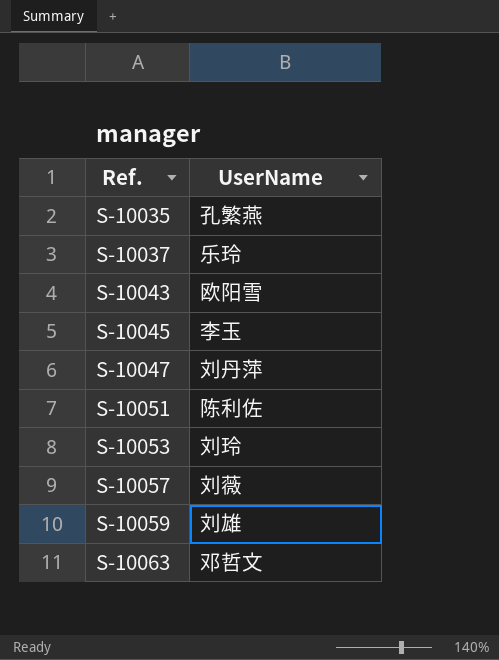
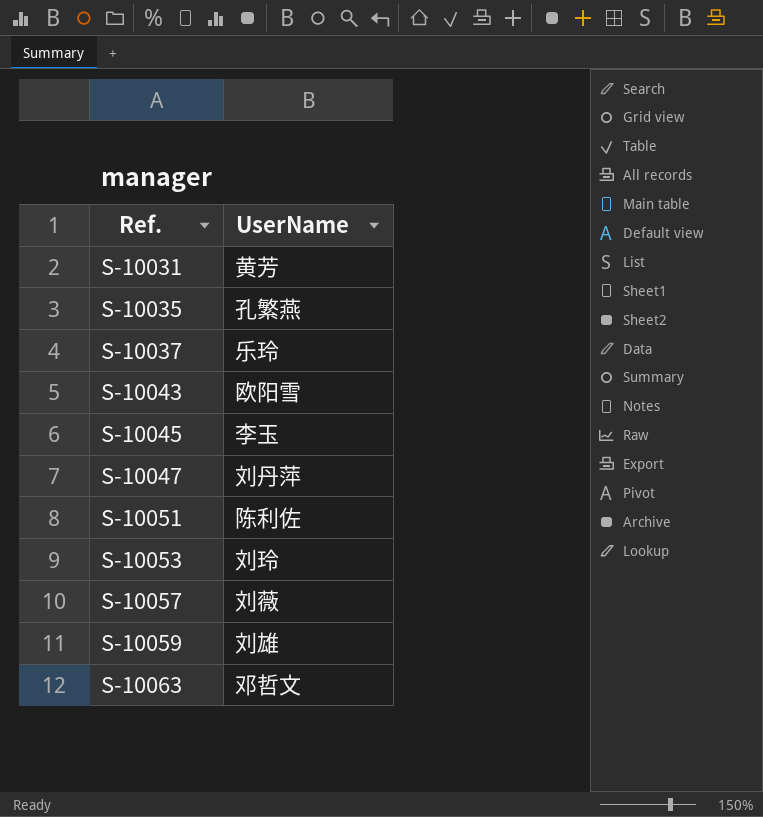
row S-10031: none -> 黄芳

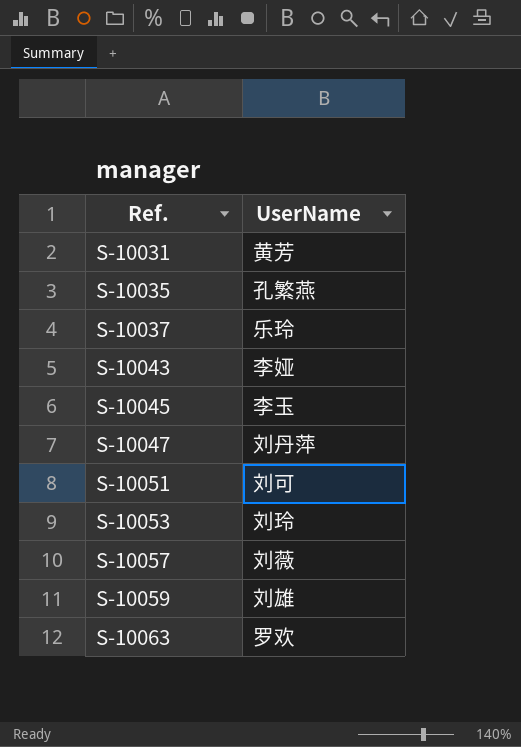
S-10043 | UserName: 欧阳雪 -> 李娅
S-10051 | UserName: 陈利佐 -> 刘可
S-10063 | UserName: 邓哲文 -> 罗欢

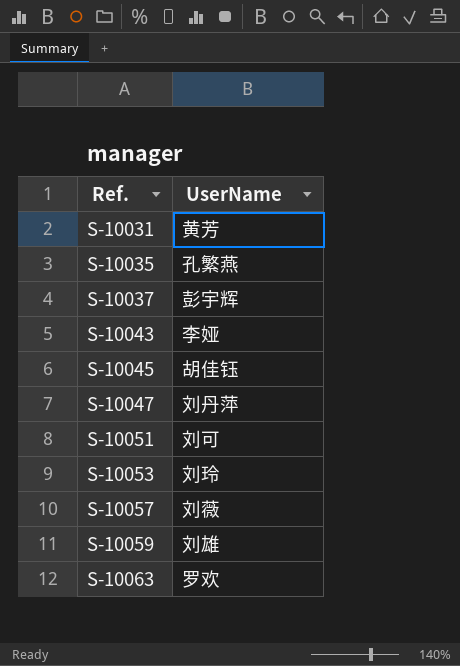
S-10037 | UserName: 乐玲 -> 彭宇辉
S-10045 | UserName: 李玉 -> 胡佳钰

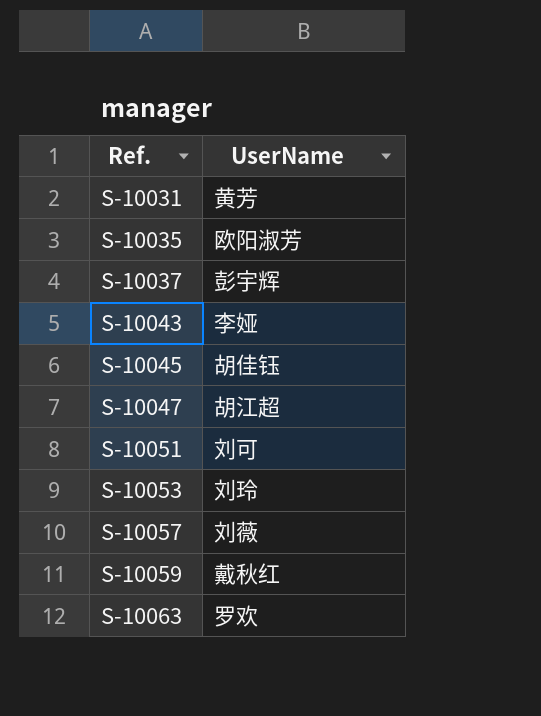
S-10035 | UserName: 孔繁燕 -> 欧阳淑芳
S-10047 | UserName: 刘丹萍 -> 胡江超
S-10059 | UserName: 刘雄 -> 戴秋红

